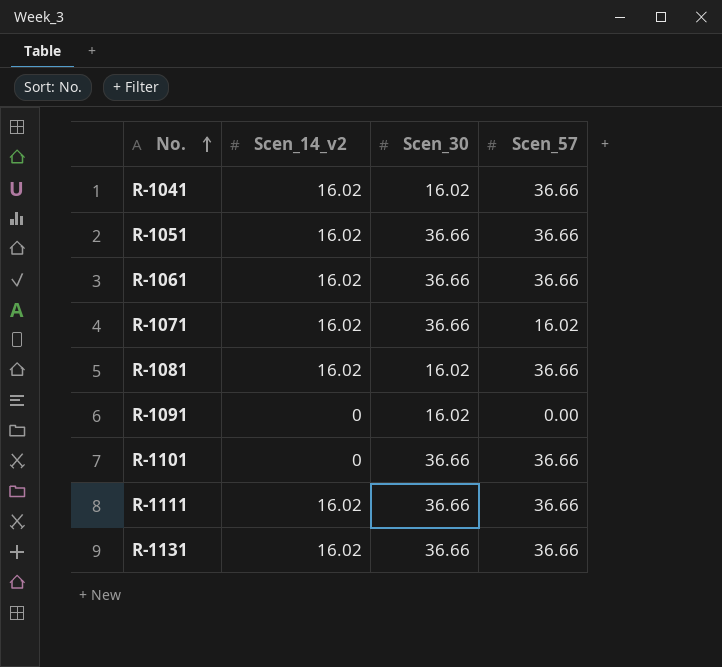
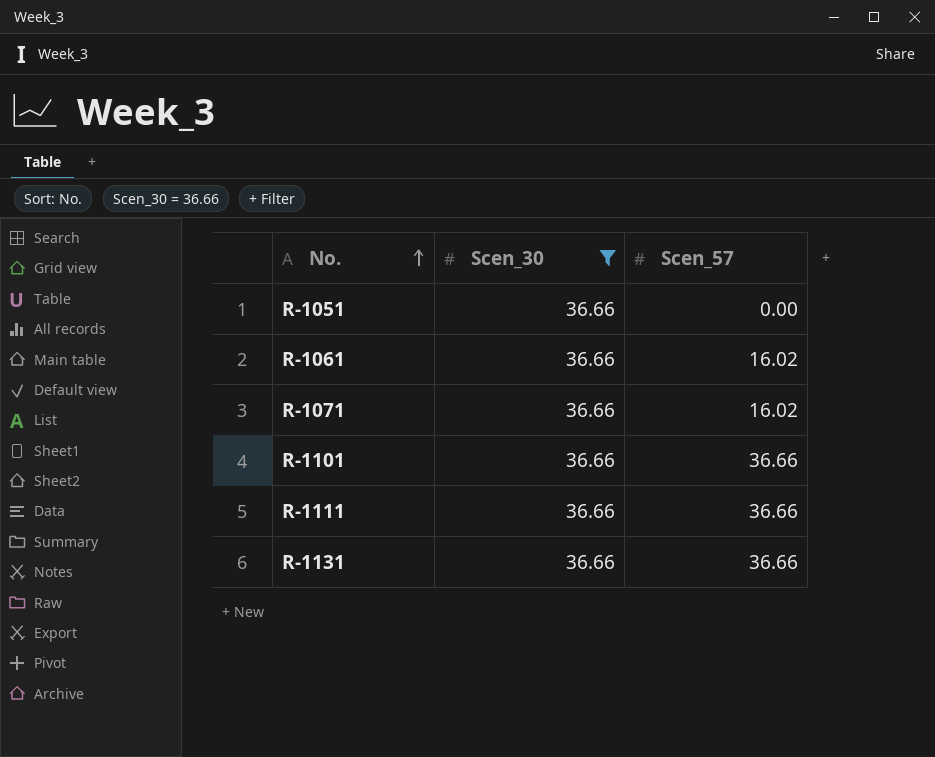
filter: none -> Scen_30 = 36.66
column Scen_14_v2 | position: 2 -> none
R-1051 | Scen_57: 36.66 -> 0.00
R-1061 | Scen_57: 36.66 -> 16.02

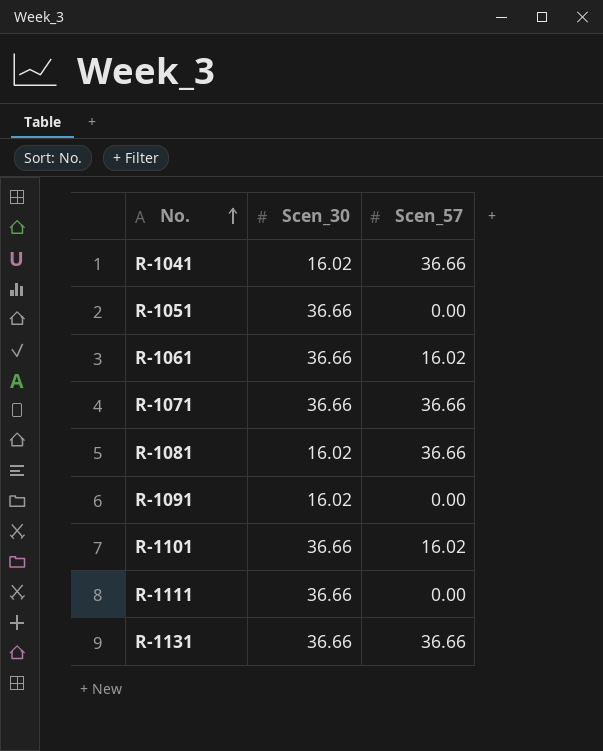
filter: Scen_30 = 36.66 -> none
R-1071 | Scen_57: 16.02 -> 36.66
R-1101 | Scen_57: 36.66 -> 16.02
R-1111 | Scen_57: 36.66 -> 0.00

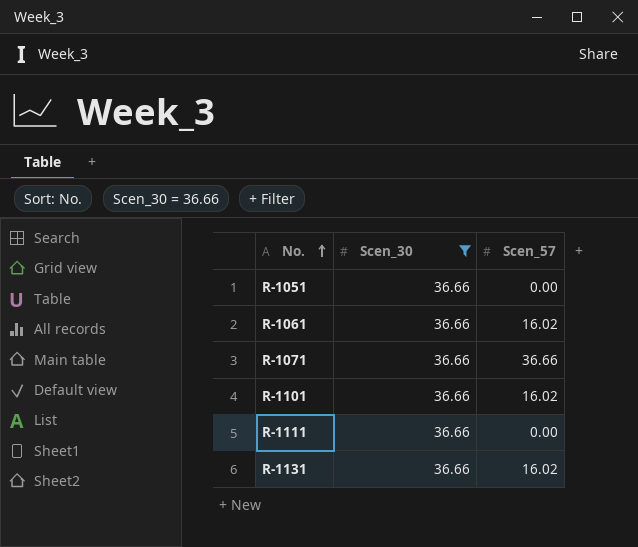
filter: none -> Scen_30 = 36.66
R-1131 | Scen_57: 36.66 -> 16.02

